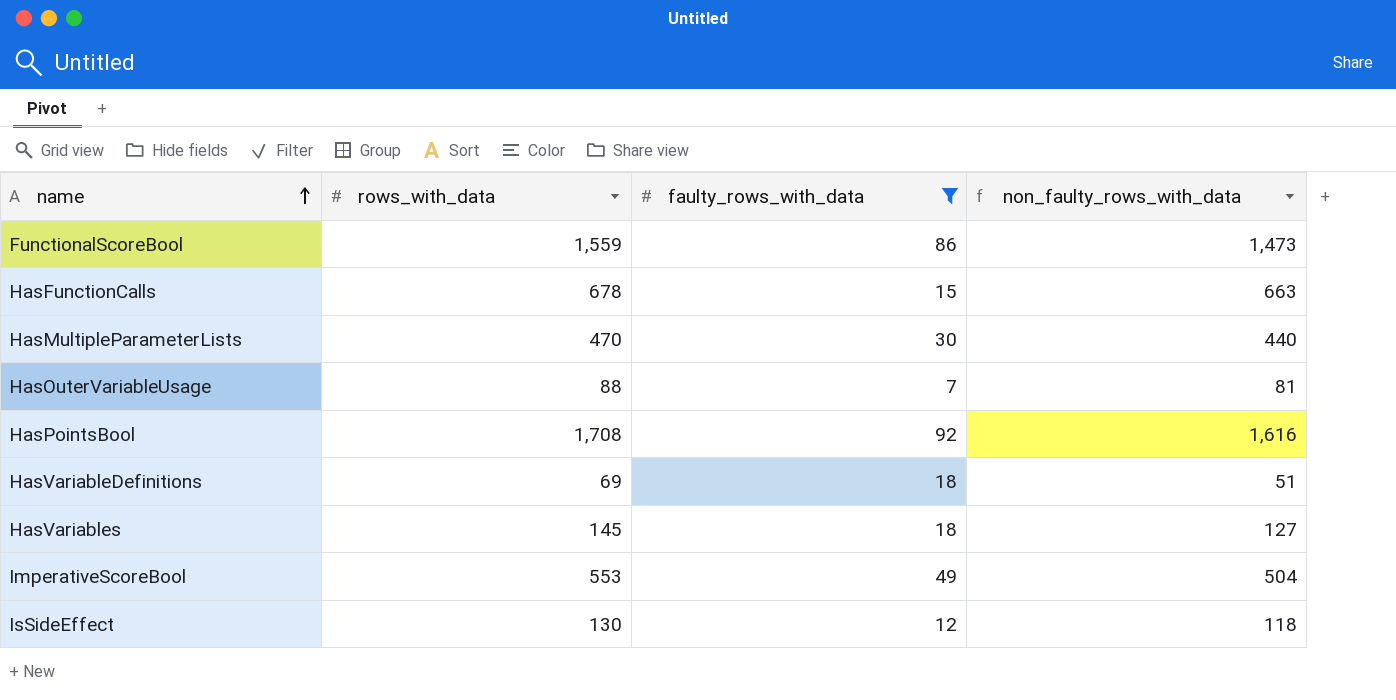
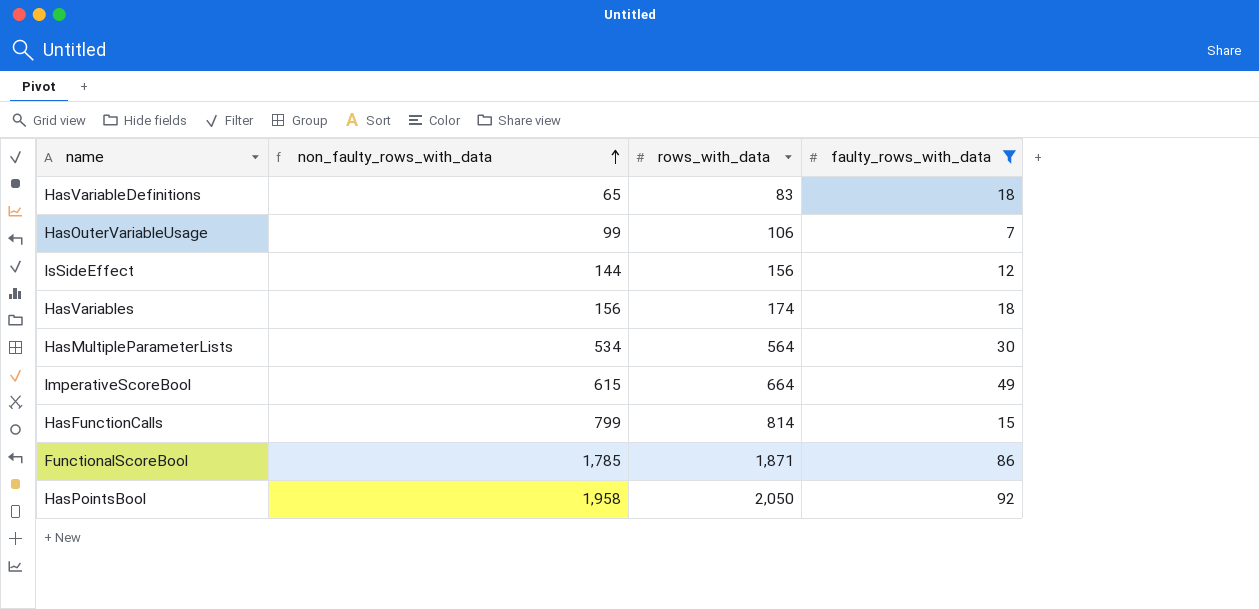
row order: name ascending -> non_faulty_rows_with_data ascending
column non_faulty_rows_with_data | position: 4 -> 2
HasVariableDefinitions | non_faulty_rows_with_data: 51 -> 65
HasVariableDefinitions | rows_with_data: 69 -> 83
HasOuterVariableUsage | non_faulty_rows_with_data: 81 -> 99
HasOuterVariableUsage | rows_with_data: 88 -> 106
IsSideEffect | non_faulty_rows_with_data: 118 -> 144
IsSideEffect | rows_with_data: 130 -> 156
HasVariables | non_faulty_rows_with_data: 127 -> 156
HasVariables | rows_with_data: 145 -> 174
HasMultipleParameterLists | non_faulty_rows_with_data: 440 -> 534
HasMultipleParameterLists | rows_with_data: 470 -> 564
ImperativeScoreBool | non_faulty_rows_with_data: 504 -> 615
ImperativeScoreBool | rows_with_data: 553 -> 664
HasFunctionCalls | non_faulty_rows_with_data: 663 -> 799
HasFunctionCalls | rows_with_data: 678 -> 814
FunctionalScoreBool | non_faulty_rows_with_data: 1,473 -> 1,785
FunctionalScoreBool | rows_with_data: 1,559 -> 1,871
HasPointsBool | non_faulty_rows_with_data: 1,616 -> 1,958
HasPointsBool | rows_with_data: 1,708 -> 2,050

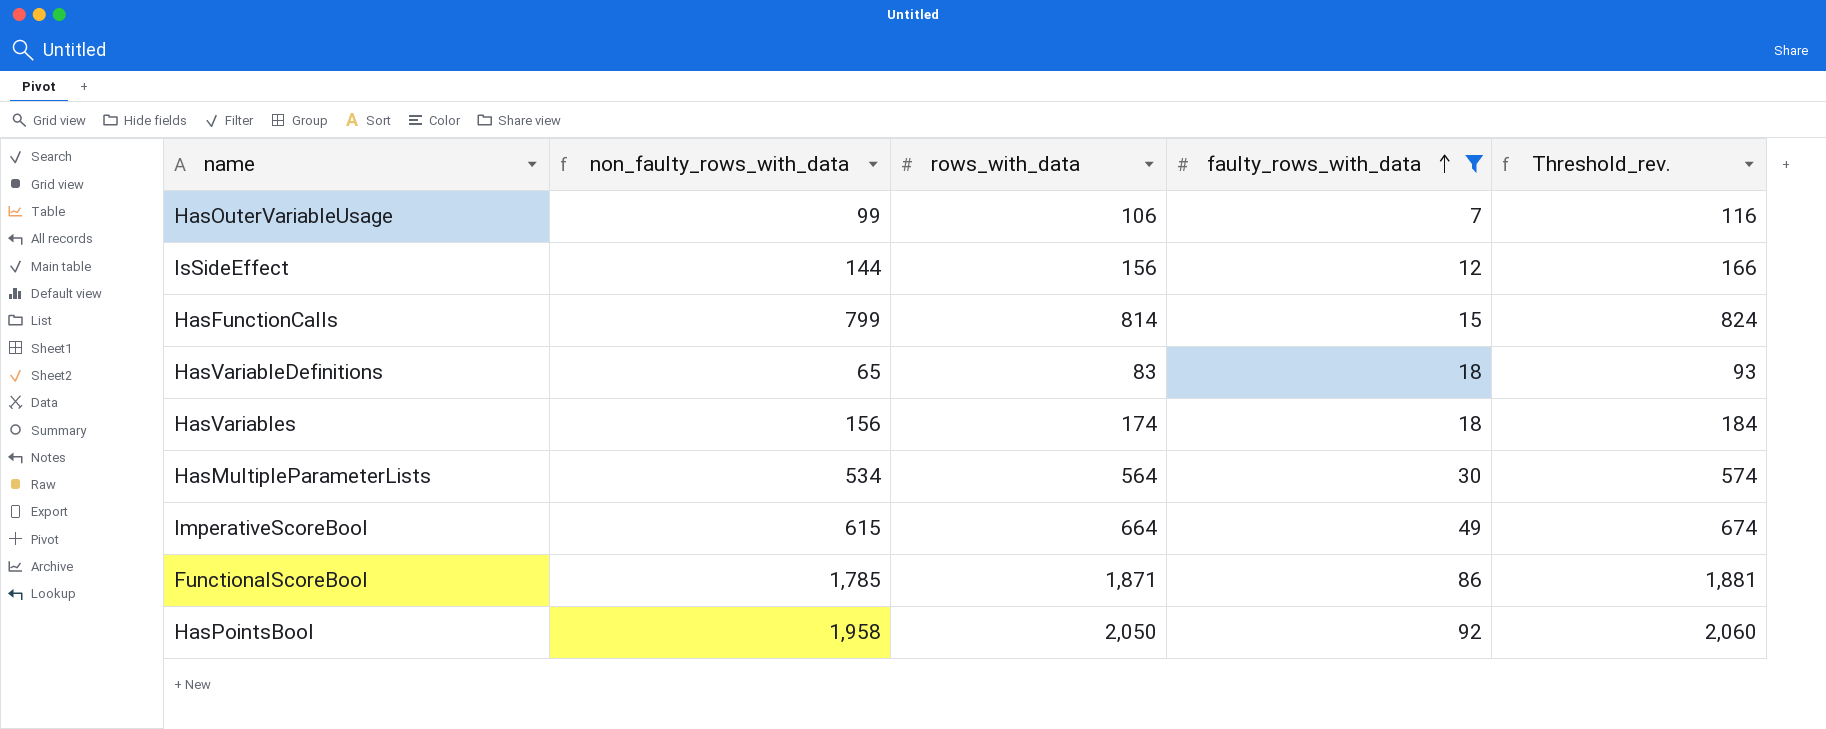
row order: non_faulty_rows_with_data ascending -> faulty_rows_with_data ascending
column Threshold_rev. | formula: none -> [rows_with_data] + 10

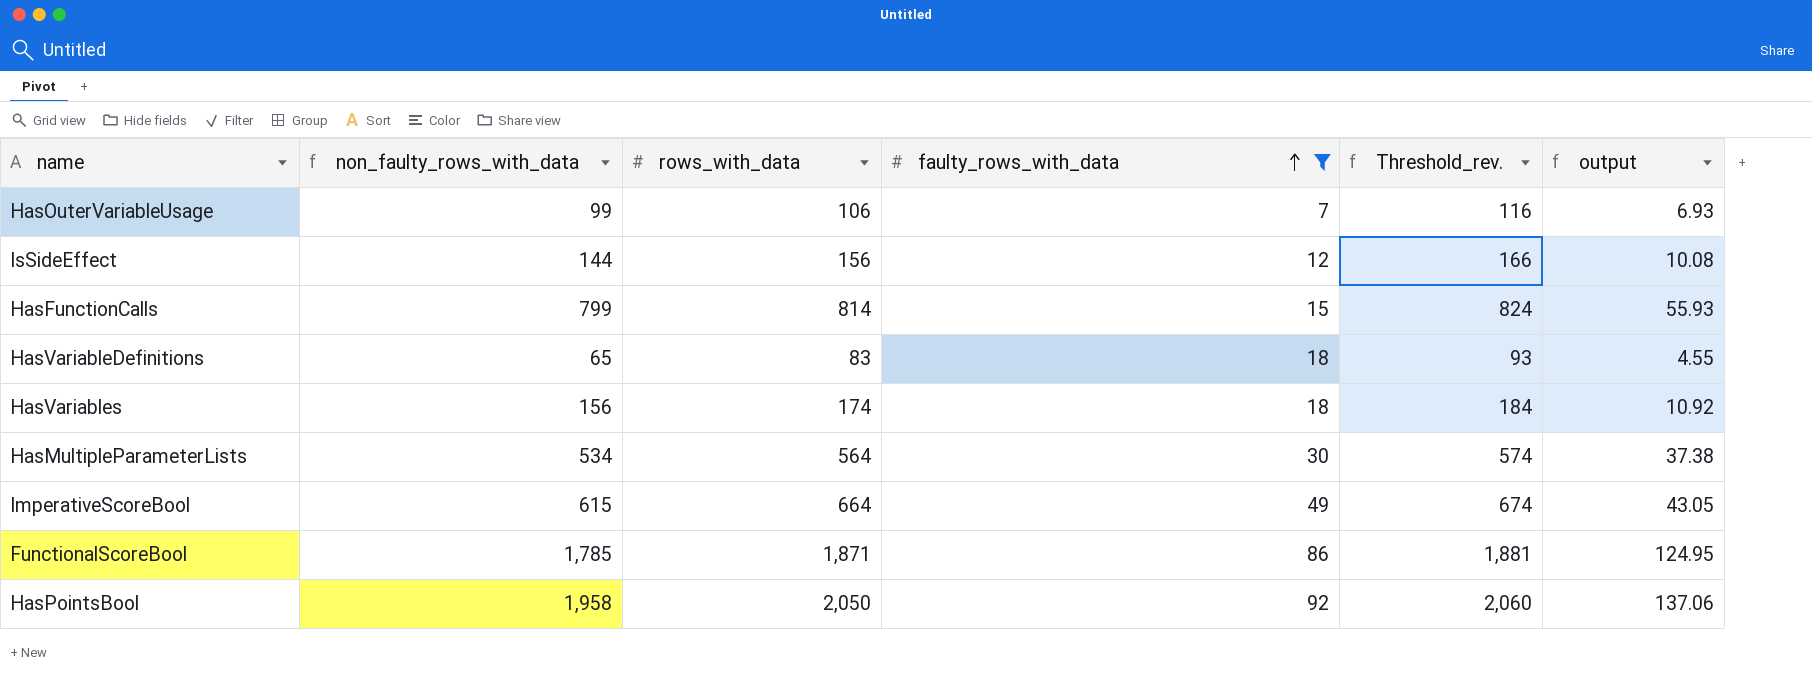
column output | formula: none -> [non_faulty_rows_with_data] * 0.07

